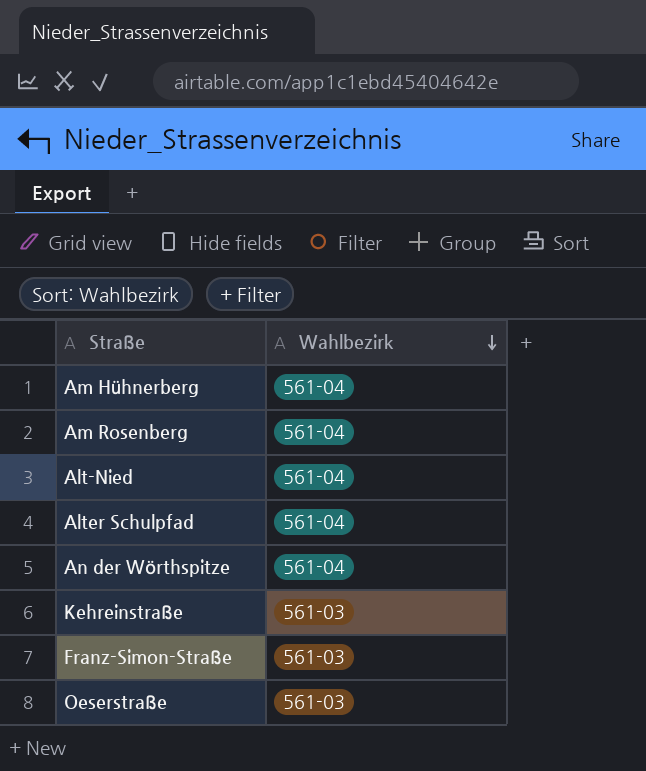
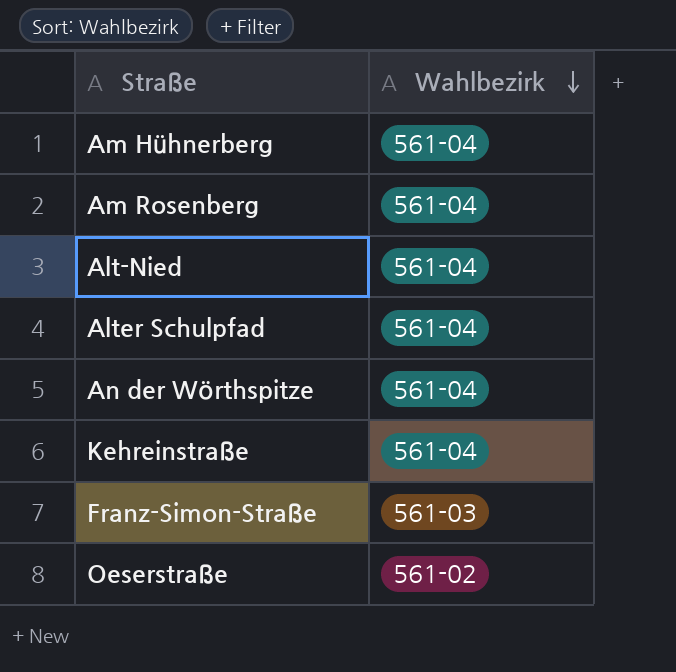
Kehreinstraße | Wahlbezirk: 561-03 -> 561-04
Oeserstraße | Wahlbezirk: 561-03 -> 561-02

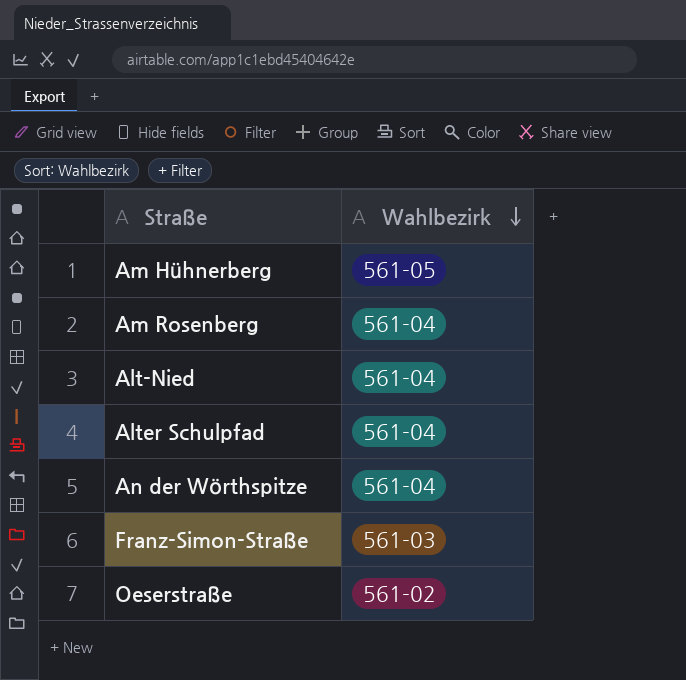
row Kehreinstraße: 561-04 -> none
Am Hühnerberg | Wahlbezirk: 561-04 -> 561-05

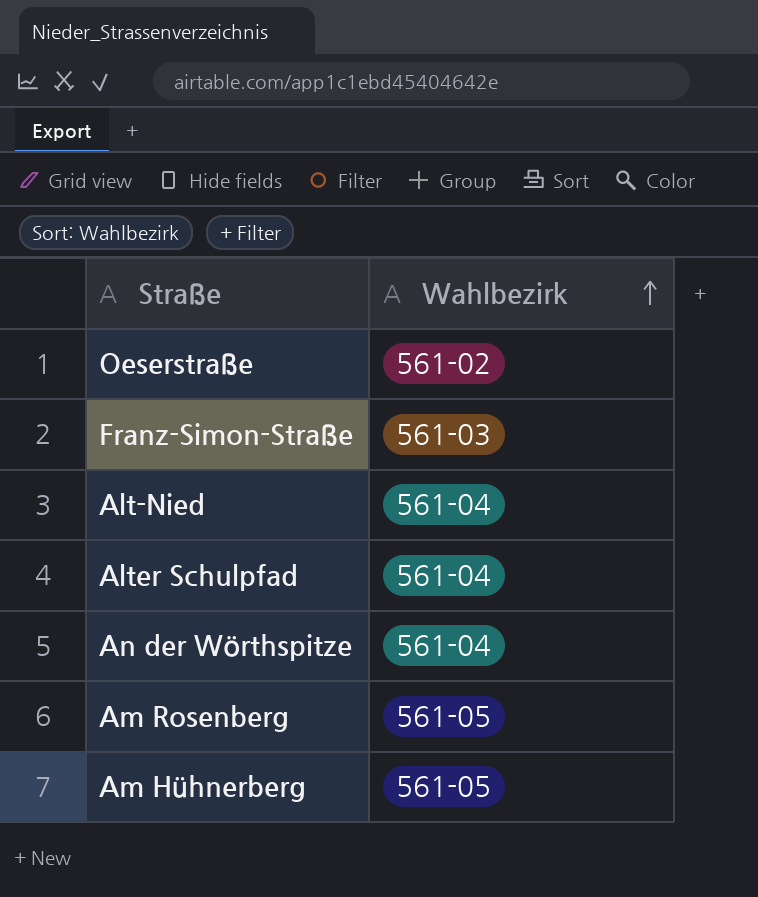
row order: Wahlbezirk descending -> Wahlbezirk ascending
Am Rosenberg | Wahlbezirk: 561-04 -> 561-05

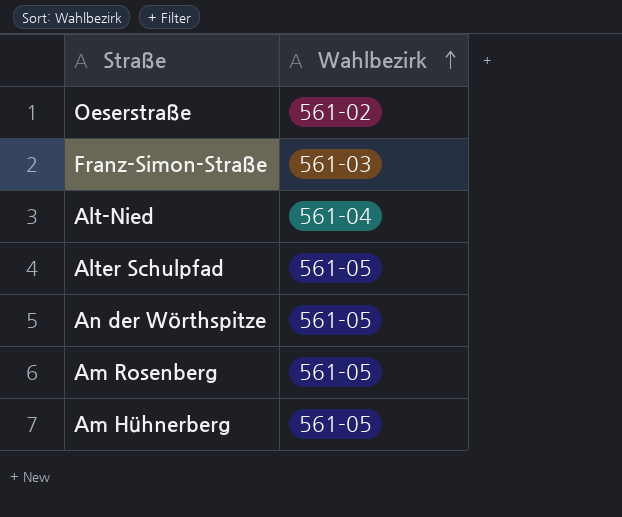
Alter Schulpfad | Wahlbezirk: 561-04 -> 561-05
An der Wörthspitze | Wahlbezirk: 561-04 -> 561-05

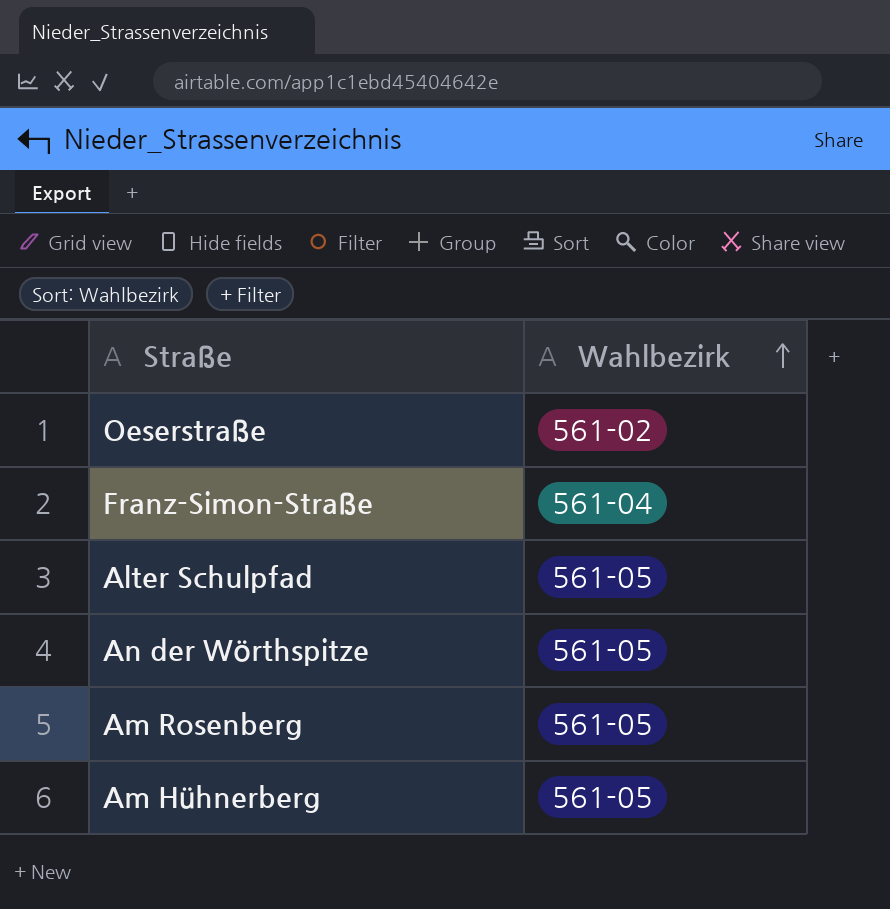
row Alt-Nied: 561-04 -> none
Franz-Simon-Straße | Wahlbezirk: 561-03 -> 561-04

